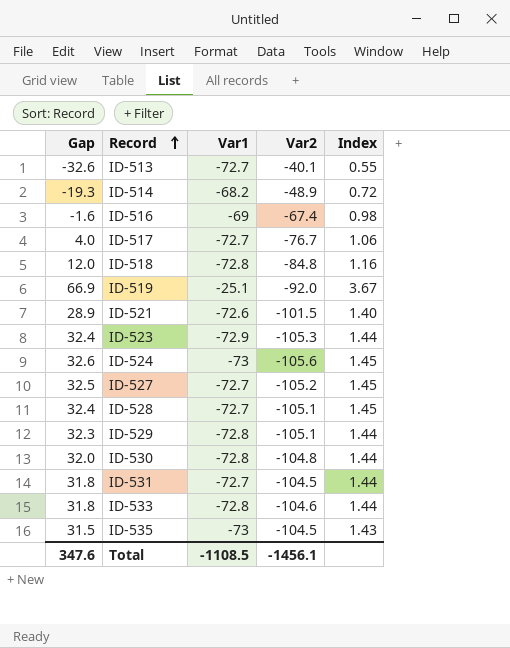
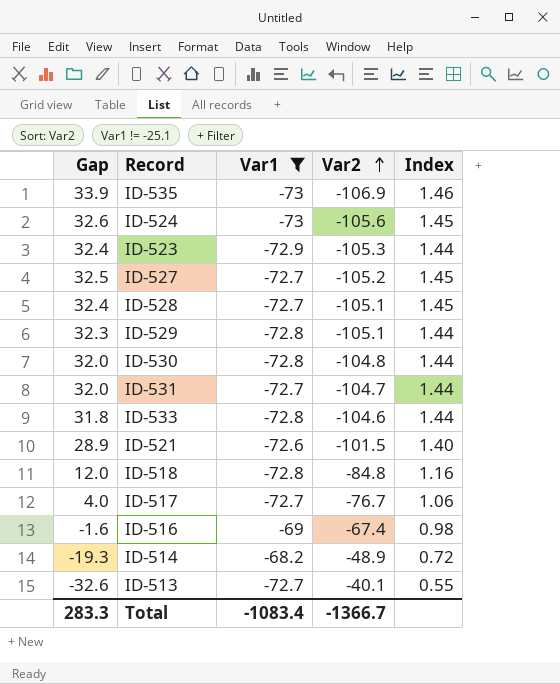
filter: none -> Var1 != -25.1
row order: Record ascending -> Var2 ascending
ID-535 | Gap: 31.5 -> 33.9
ID-535 | Var2: -104.5 -> -106.9
ID-535 | Index: 1.43 -> 1.46
ID-531 | Gap: 31.8 -> 32.0
ID-531 | Var2: -104.5 -> -104.7
Total | Gap: 347.6 -> 283.3
Total | Var1: -1108.5 -> -1083.4
Total | Var2: -1456.1 -> -1366.7

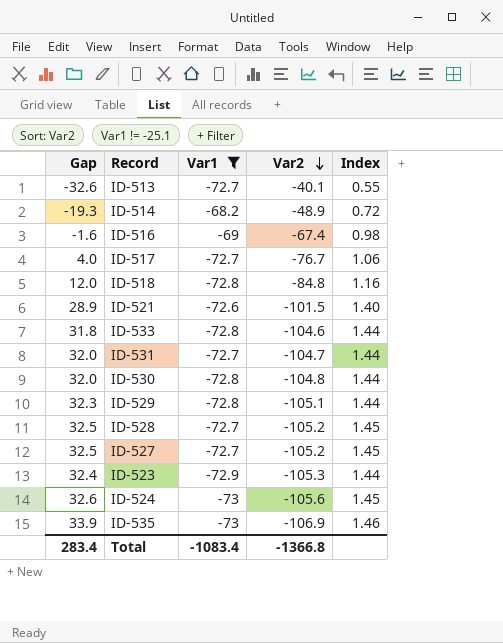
row order: Var2 ascending -> Var2 descending
ID-528 | Gap: 32.4 -> 32.5
ID-528 | Var2: -105.1 -> -105.2
Total | Gap: 283.3 -> 283.4
Total | Var2: -1366.7 -> -1366.8

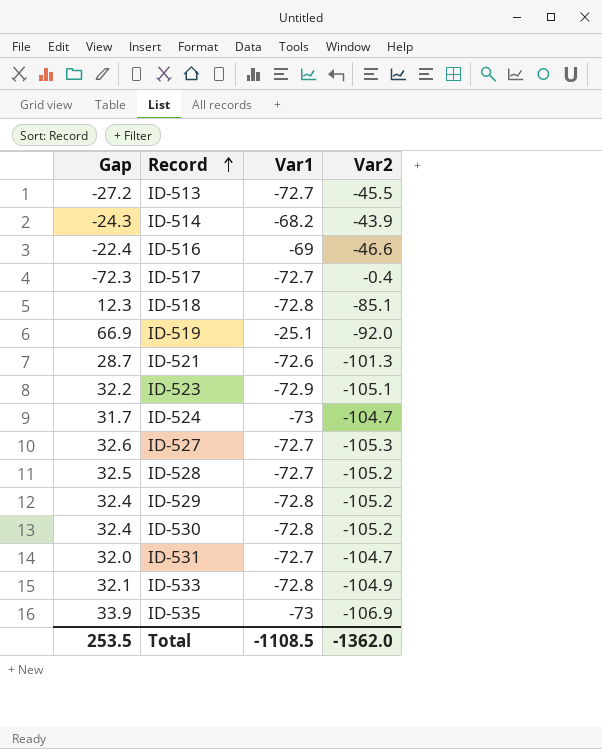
filter: Var1 != -25.1 -> none
row order: Var2 descending -> Record ascending
column Index | formula: [Var2] / [Var1] -> none
ID-513 | Gap: -32.6 -> -27.2
ID-513 | Var2: -40.1 -> -45.5
ID-514 | Gap: -19.3 -> -24.3
ID-514 | Var2: -48.9 -> -43.9
ID-516 | Gap: -1.6 -> -22.4
ID-516 | Var2: -67.4 -> -46.6
ID-517 | Gap: 4.0 -> -72.3
ID-517 | Var2: -76.7 -> -0.4
ID-518 | Gap: 12.0 -> 12.3
ID-518 | Var2: -84.8 -> -85.1
ID-521 | Gap: 28.9 -> 28.7
ID-521 | Var2: -101.5 -> -101.3
ID-523 | Gap: 32.4 -> 32.2
ID-523 | Var2: -105.3 -> -105.1
ID-524 | Gap: 32.6 -> 31.7
ID-524 | Var2: -105.6 -> -104.7
ID-527 | Gap: 32.5 -> 32.6
ID-527 | Var2: -105.2 -> -105.3
ID-529 | Gap: 32.3 -> 32.4
ID-529 | Var2: -105.1 -> -105.2
ID-530 | Gap: 32.0 -> 32.4
ID-530 | Var2: -104.8 -> -105.2
ID-533 | Gap: 31.8 -> 32.1
ID-533 | Var2: -104.6 -> -104.9
Total | Gap: 283.4 -> 253.5
Total | Var1: -1083.4 -> -1108.5
Total | Var2: -1366.8 -> -1362.0

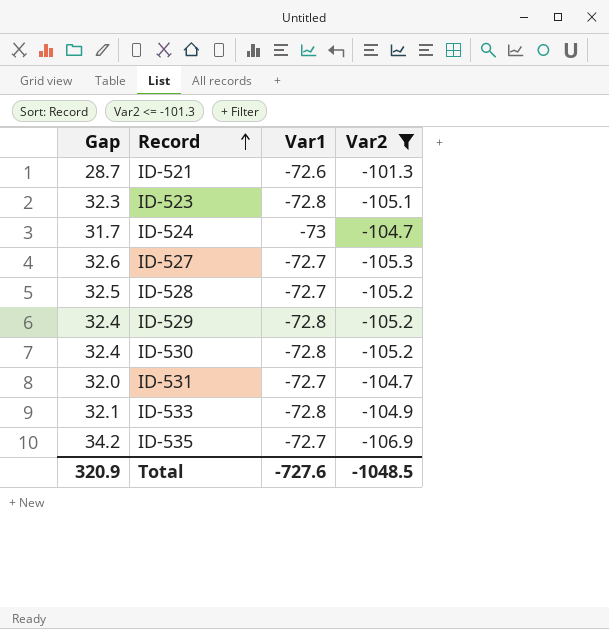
filter: none -> Var2 <= -101.3
ID-523 | Gap: 32.2 -> 32.3
ID-523 | Var1: -72.9 -> -72.8
ID-535 | Gap: 33.9 -> 34.2
ID-535 | Var1: -73 -> -72.7
Total | Gap: 253.5 -> 320.9
Total | Var1: -1108.5 -> -727.6
Total | Var2: -1362.0 -> -1048.5

